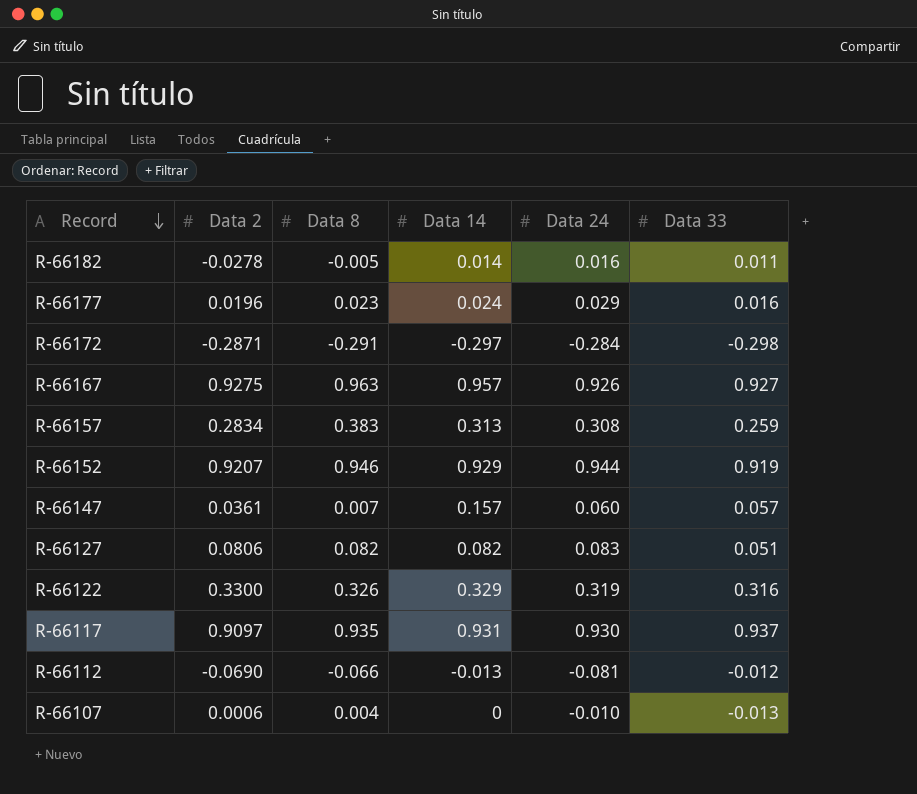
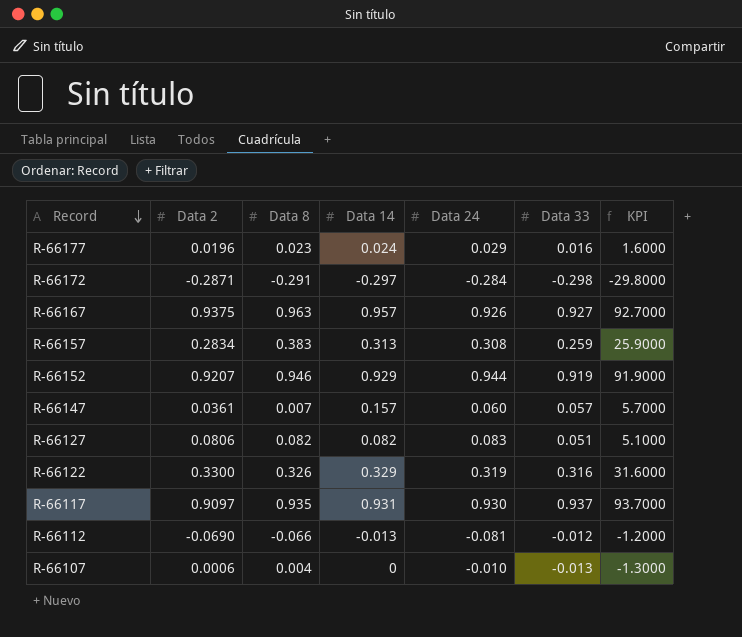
column KPI | formula: none -> [Data 33] * 100
row R-66182: -0.0278 | -0.005 | 0.014 | 0.016 | 0.011 -> none
R-66167 | Data 2: 0.9275 -> 0.9375

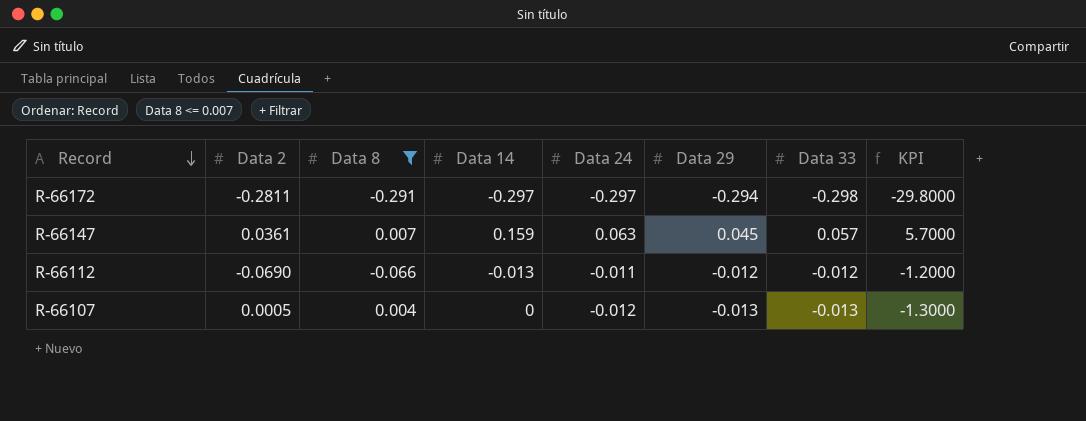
filter: none -> Data 8 <= 0.007
column Data 29 | position: none -> 6
R-66172 | Data 2: -0.2871 -> -0.2811
R-66172 | Data 24: -0.284 -> -0.297
R-66147 | Data 14: 0.157 -> 0.159
R-66147 | Data 24: 0.060 -> 0.063
R-66112 | Data 24: -0.081 -> -0.011
R-66107 | Data 2: 0.0006 -> 0.0005
R-66107 | Data 24: -0.010 -> -0.012

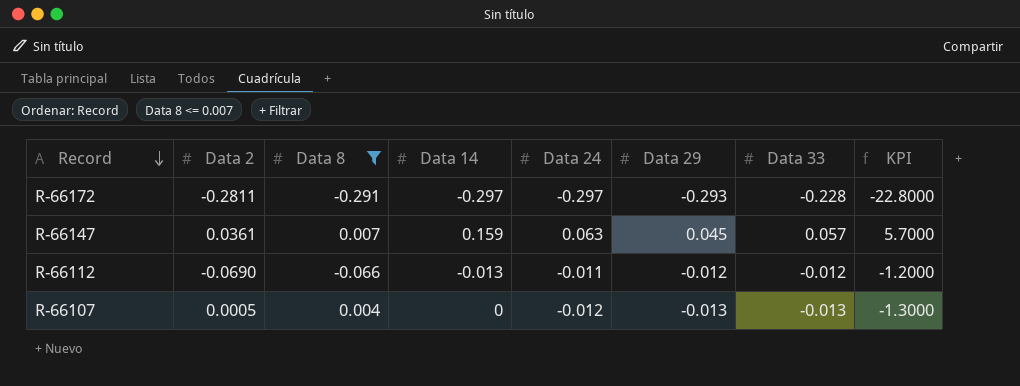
R-66172 | Data 29: -0.294 -> -0.293
R-66172 | Data 33: -0.298 -> -0.228
R-66172 | KPI: -29.8000 -> -22.8000

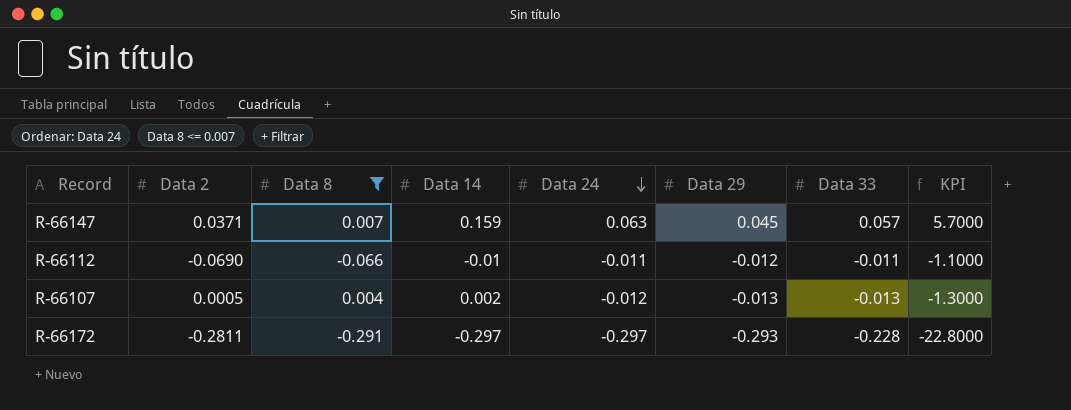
row order: Record descending -> Data 24 descending
R-66147 | Data 2: 0.0361 -> 0.0371
R-66112 | Data 14: -0.013 -> -0.01
R-66112 | Data 33: -0.012 -> -0.011
R-66112 | KPI: -1.2000 -> -1.1000
R-66107 | Data 14: 0 -> 0.002

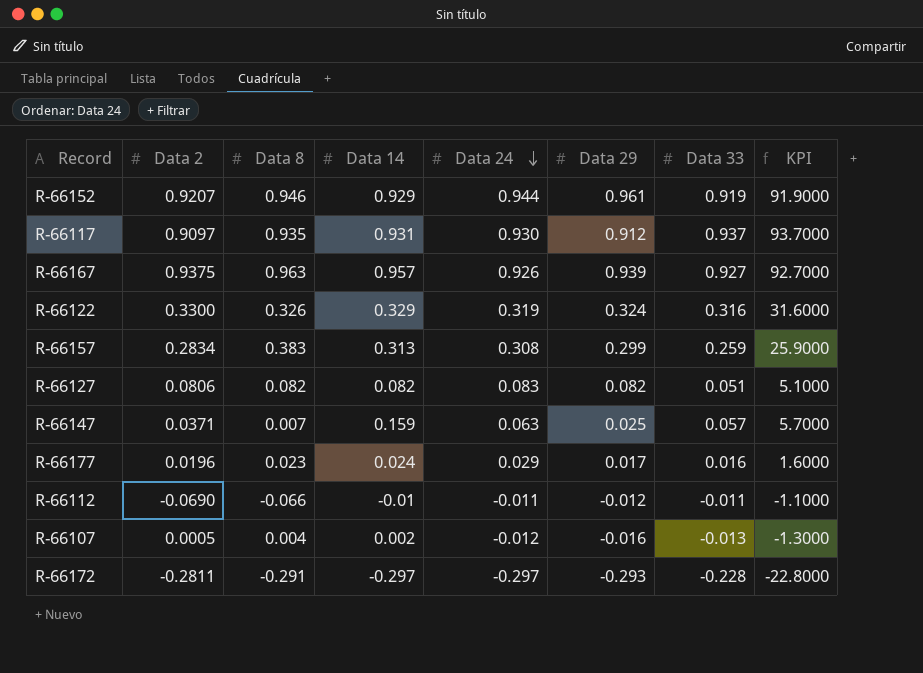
filter: Data 8 <= 0.007 -> none
R-66147 | Data 29: 0.045 -> 0.025
R-66107 | Data 29: -0.013 -> -0.016

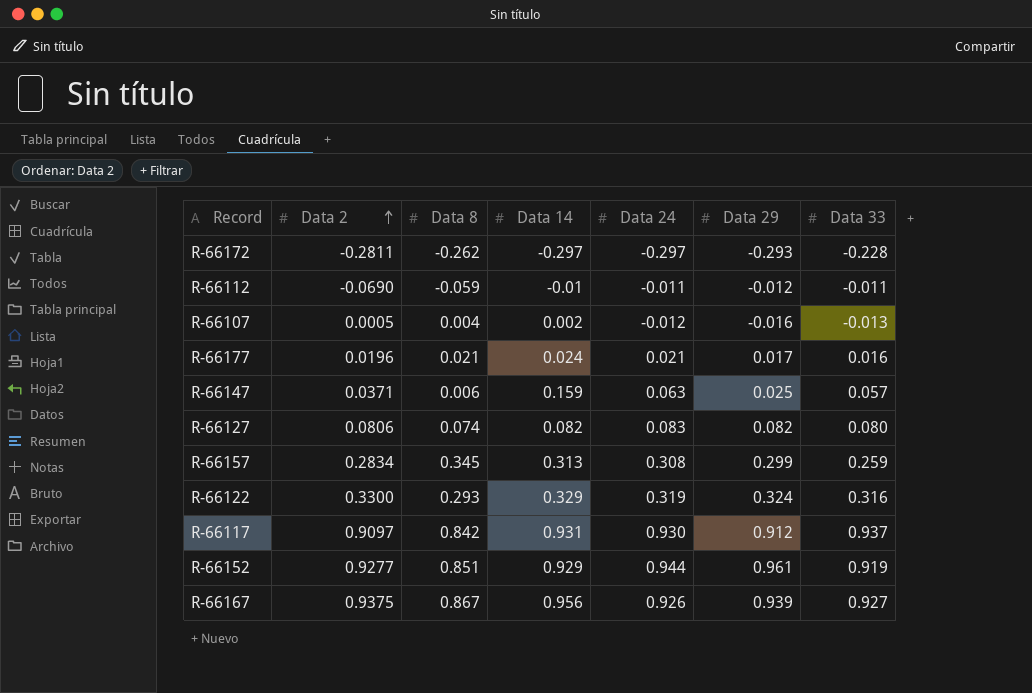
row order: Data 24 descending -> Data 2 ascending
column KPI | formula: [Data 33] * 100 -> none
R-66172 | Data 8: -0.291 -> -0.262
R-66112 | Data 8: -0.066 -> -0.059
R-66177 | Data 8: 0.023 -> 0.021
R-66177 | Data 24: 0.029 -> 0.021
R-66147 | Data 8: 0.007 -> 0.006
R-66127 | Data 8: 0.082 -> 0.074
R-66127 | Data 33: 0.051 -> 0.080
R-66157 | Data 8: 0.383 -> 0.345
R-66122 | Data 8: 0.326 -> 0.293
R-66117 | Data 8: 0.935 -> 0.842
R-66152 | Data 2: 0.9207 -> 0.9277
R-66152 | Data 8: 0.946 -> 0.851
R-66167 | Data 8: 0.963 -> 0.867
R-66167 | Data 14: 0.957 -> 0.956

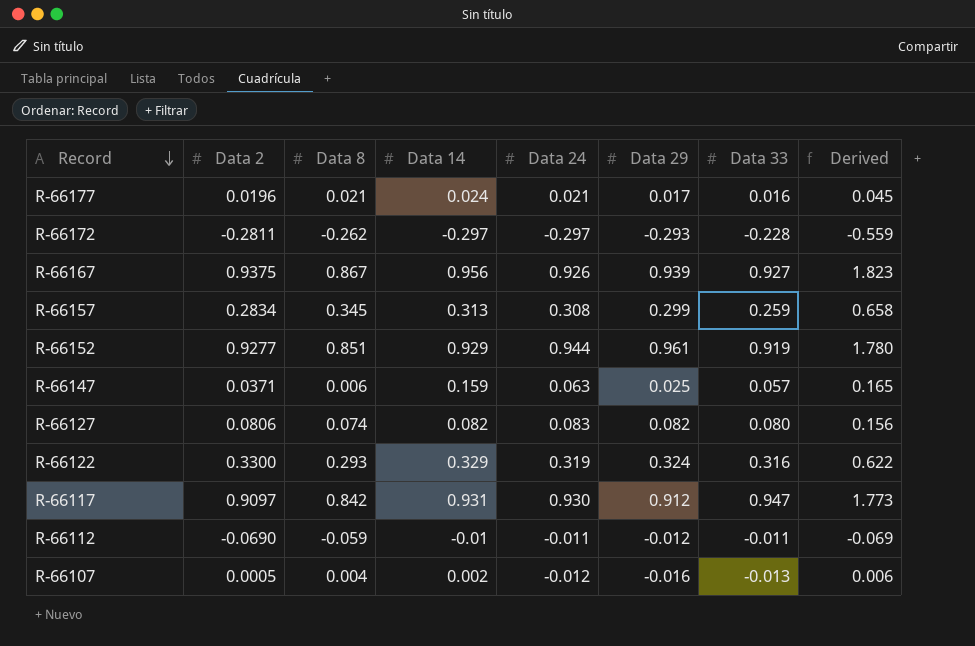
row order: Data 2 ascending -> Record descending
column Derived | formula: none -> [Data 8] + [Data 14]
R-66117 | Data 33: 0.937 -> 0.947

